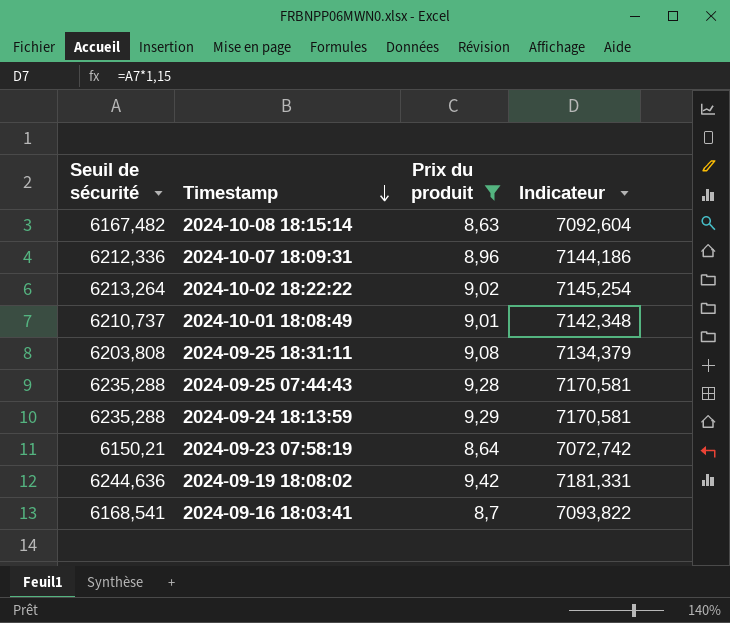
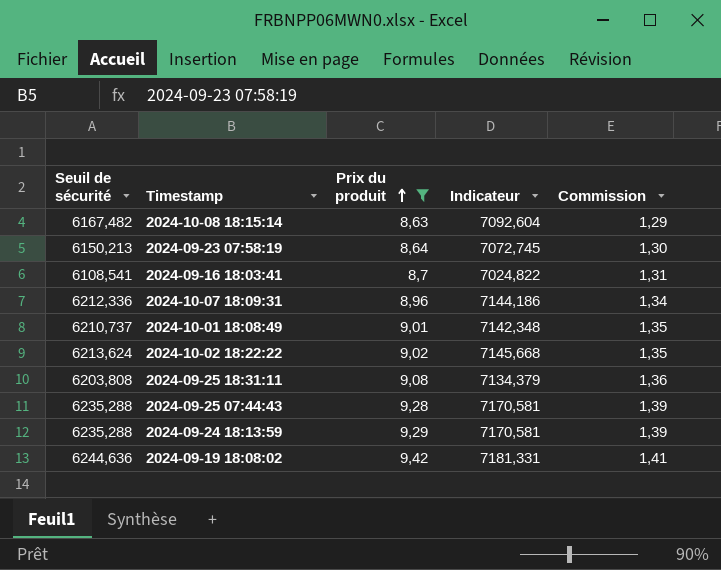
row order: Timestamp descending -> Prix du produit ascending
column Commission | formula: none -> [Prix du produit] * 0,15
2024-09-23 07:58:19 | Seuil de sécurité: 6150,21 -> 6150,213
2024-09-23 07:58:19 | Indicateur: 7072,742 -> 7072,745
2024-09-16 18:03:41 | Seuil de sécurité: 6168,541 -> 6108,541
2024-09-16 18:03:41 | Indicateur: 7093,822 -> 7024,822
2024-10-02 18:22:22 | Seuil de sécurité: 6213,264 -> 6213,624
2024-10-02 18:22:22 | Indicateur: 7145,254 -> 7145,668

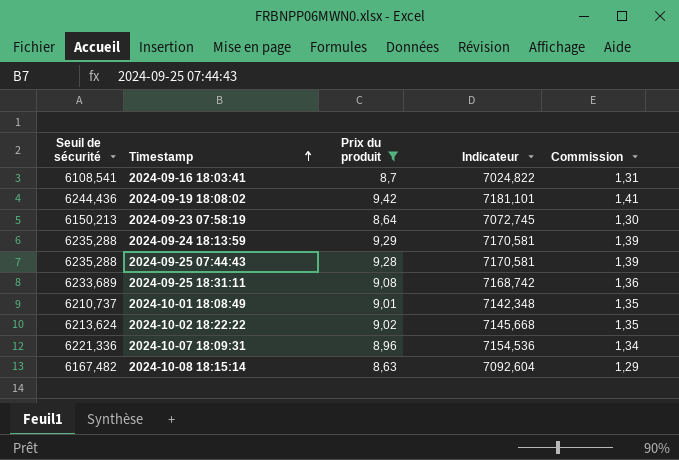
row order: Prix du produit ascending -> Timestamp ascending
2024-09-19 18:08:02 | Seuil de sécurité: 6244,636 -> 6244,436
2024-09-19 18:08:02 | Indicateur: 7181,331 -> 7181,101
2024-09-25 18:31:11 | Seuil de sécurité: 6203,808 -> 6233,689
2024-09-25 18:31:11 | Indicateur: 7134,379 -> 7168,742
2024-10-07 18:09:31 | Seuil de sécurité: 6212,336 -> 6221,336
2024-10-07 18:09:31 | Indicateur: 7144,186 -> 7154,536

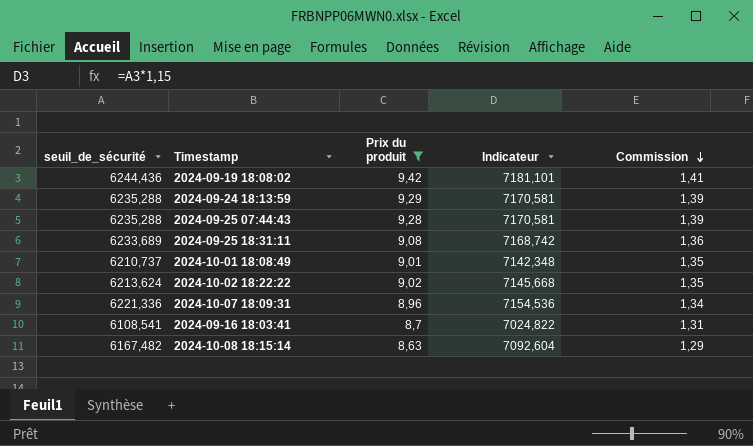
row order: Timestamp ascending -> Commission descending
column name: Seuil de sécurité -> seuil_de_sécurité
row 2024-09-23 07:58:19: 6150,213 | 8,64 | 7072,745 | 1,30 -> none

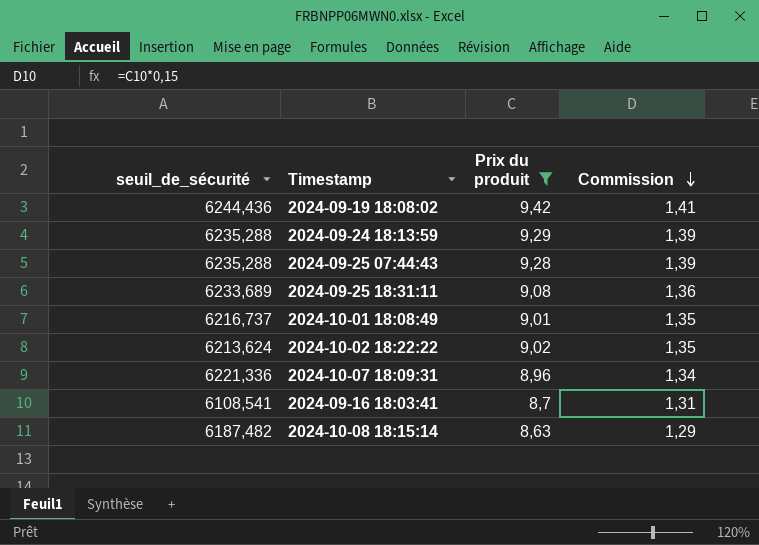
column Indicateur | formula: [seuil_de_sécurité] * 1,15 -> none
2024-10-01 18:08:49 | seuil_de_sécurité: 6210,737 -> 6216,737
2024-10-08 18:15:14 | seuil_de_sécurité: 6167,482 -> 6187,482

